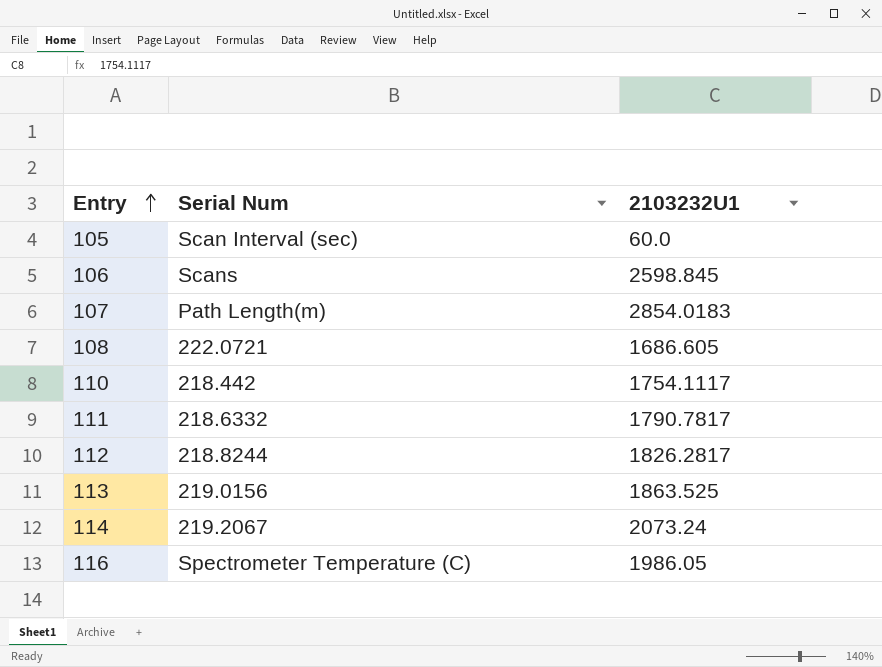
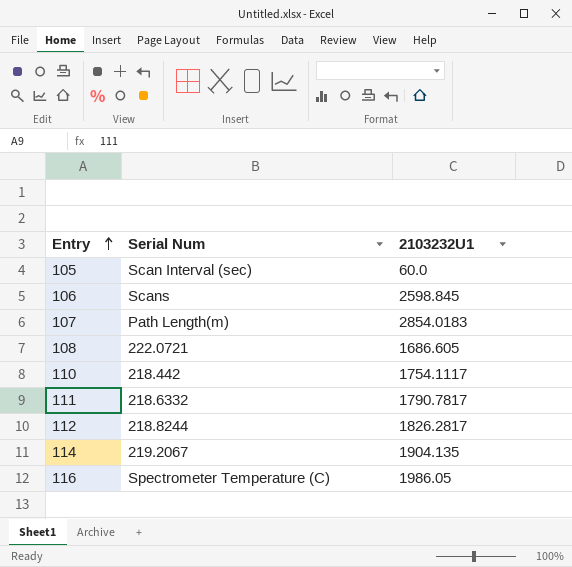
row 113: 219.0156 | 1863.525 -> none
114 | 2103232U1: 2073.24 -> 1904.135

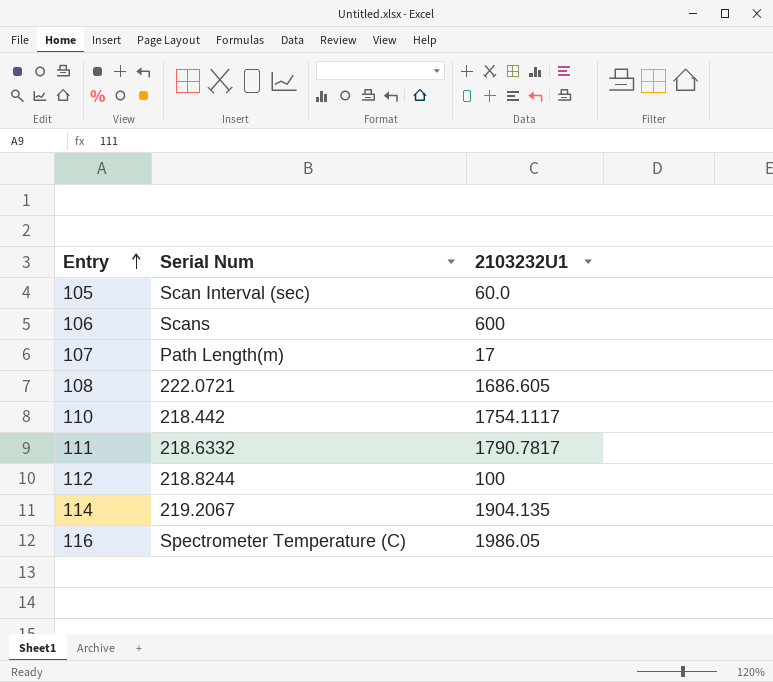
106 | 2103232U1: 2598.845 -> 600
107 | 2103232U1: 2854.0183 -> 17
112 | 2103232U1: 1826.2817 -> 100

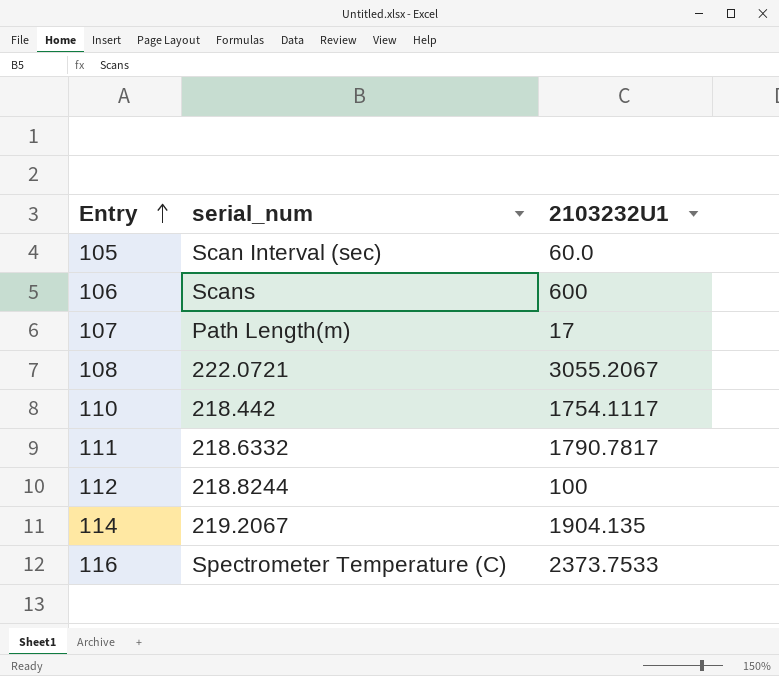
column name: Serial Num -> serial_num
108 | 2103232U1: 1686.605 -> 3055.2067
116 | 2103232U1: 1986.05 -> 2373.7533

